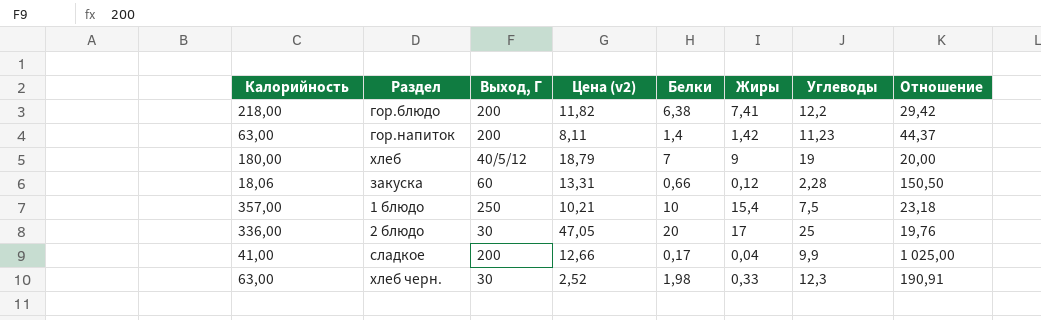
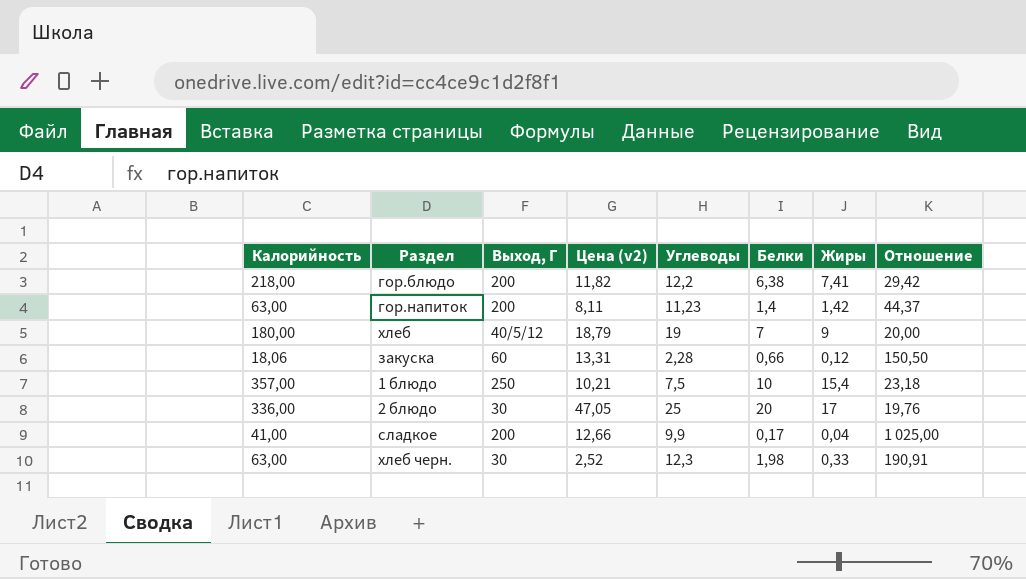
column Углеводы | position: 7 -> 5

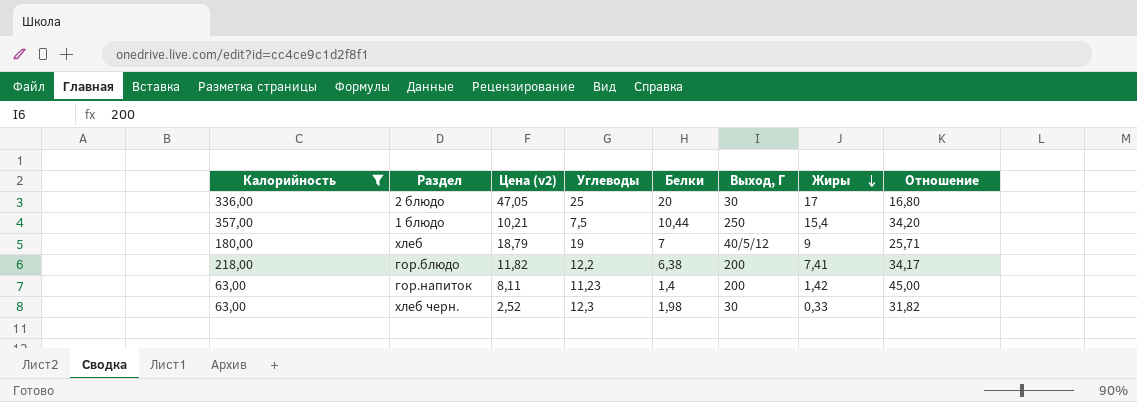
filter: none -> Калорийность >= 63,00
row order: none -> Жиры descending
column Выход, Г | position: 3 -> 6
column Отношение | formula: [Калорийность] / [Жиры] -> [Калорийность] / [Белки]
1 блюдо | Белки: 10 -> 10,44

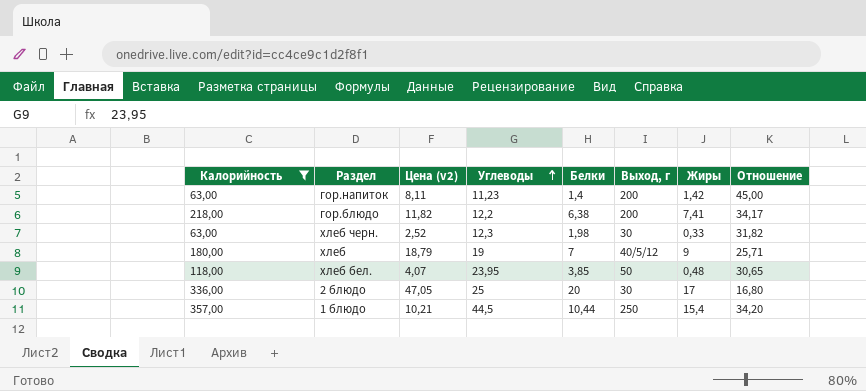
row order: Жиры descending -> Углеводы ascending
column name: Выход, Г -> Выход, г
row хлеб бел.: none -> 118,00 | 4,07 | 23,95 | 3,85 | 50 | 0,48 | 30,65
1 блюдо | Углеводы: 7,5 -> 44,5

